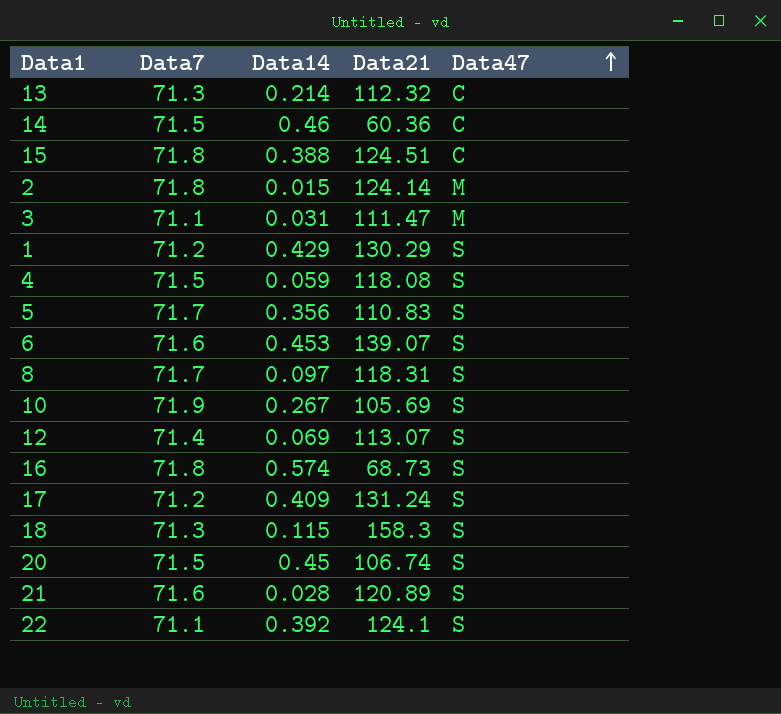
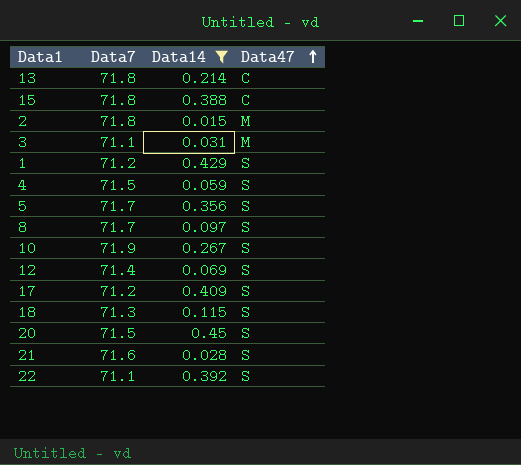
filter: none -> Data14 <= 0.45
column Data21 | position: 4 -> none
13 | Data7: 71.3 -> 71.8

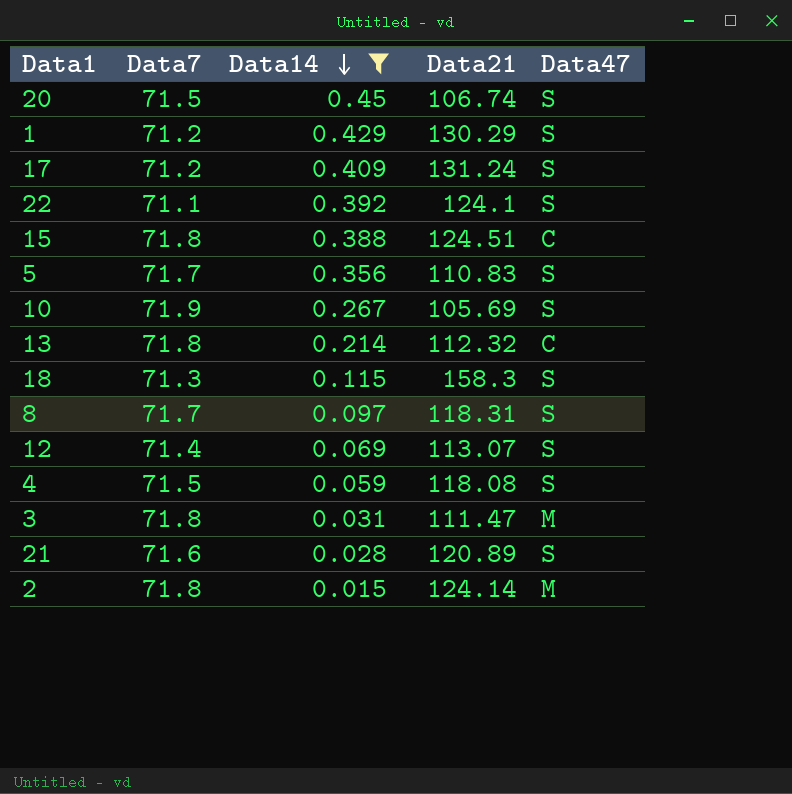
row order: Data47 ascending -> Data14 descending
column Data21 | position: none -> 4
3 | Data7: 71.1 -> 71.8

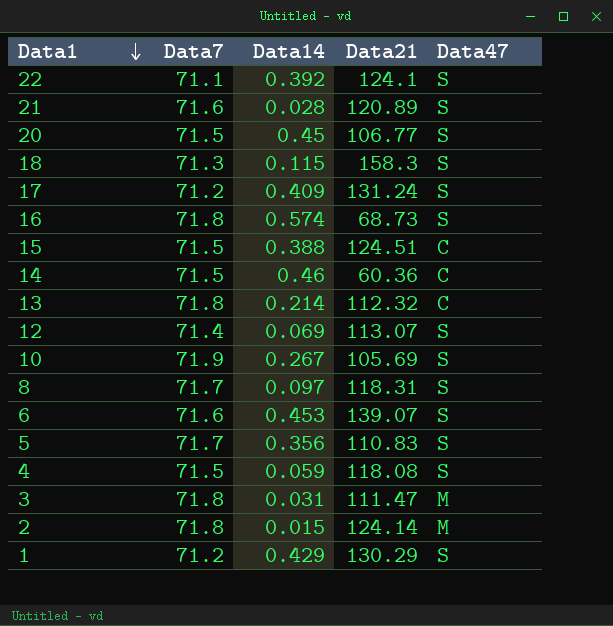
filter: Data14 <= 0.45 -> none
row order: Data14 descending -> Data1 descending
20 | Data21: 106.74 -> 106.77
15 | Data7: 71.8 -> 71.5

